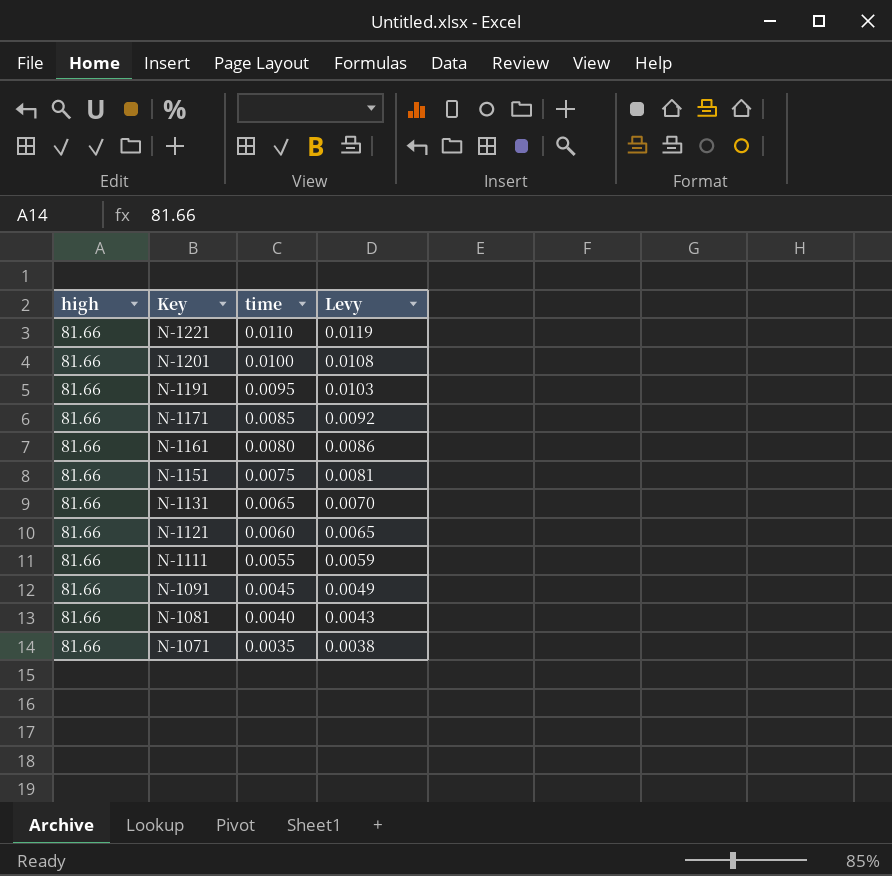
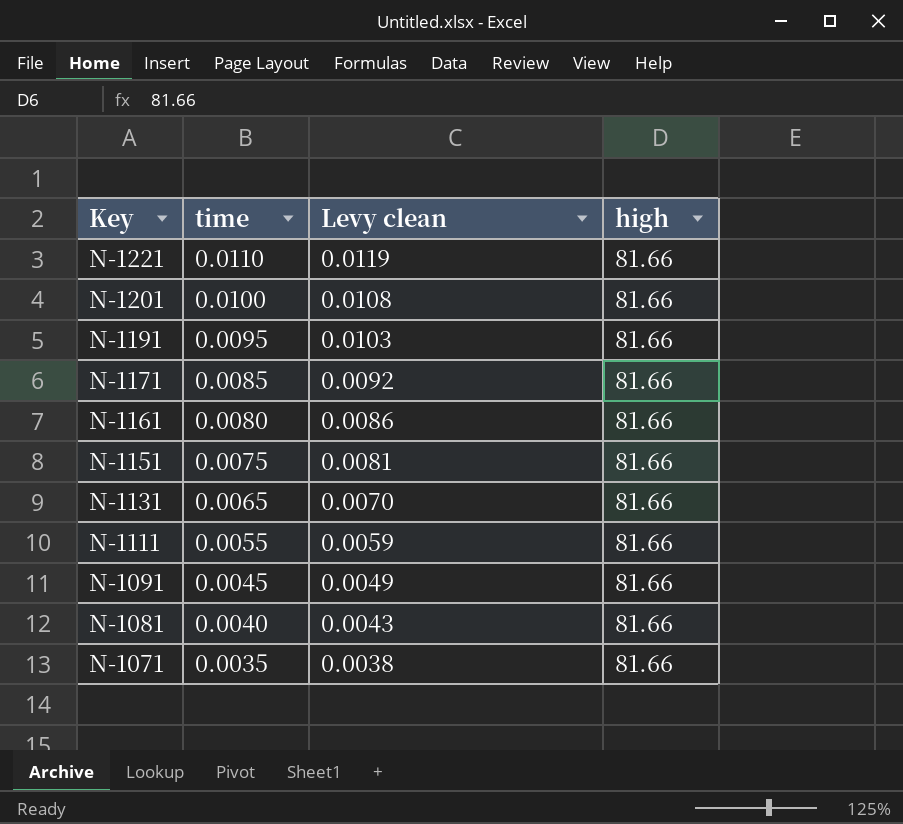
column name: Levy -> Levy clean
column high | position: 1 -> 4
row N-1121: 81.66 | 0.0060 | 0.0065 -> none

